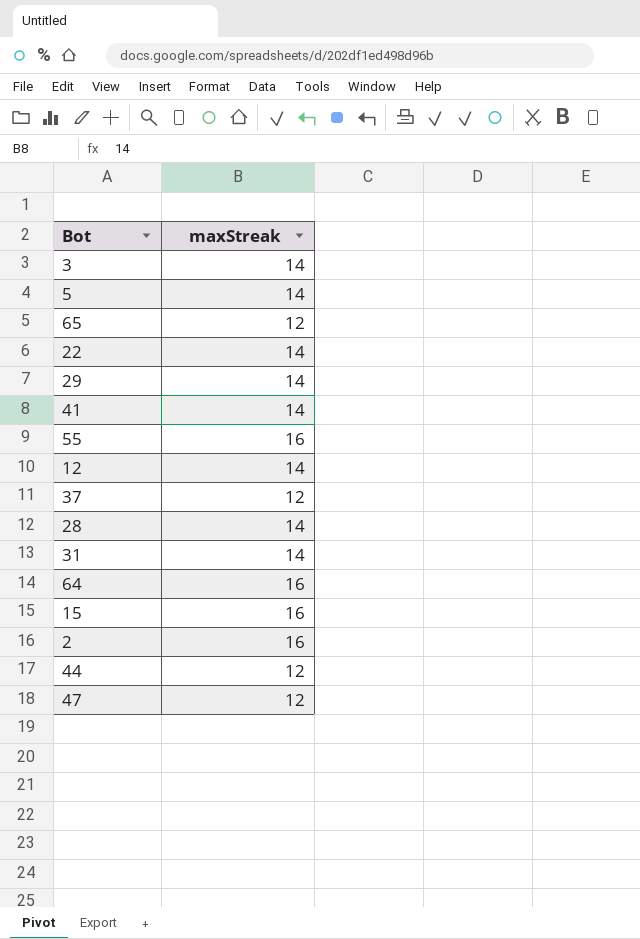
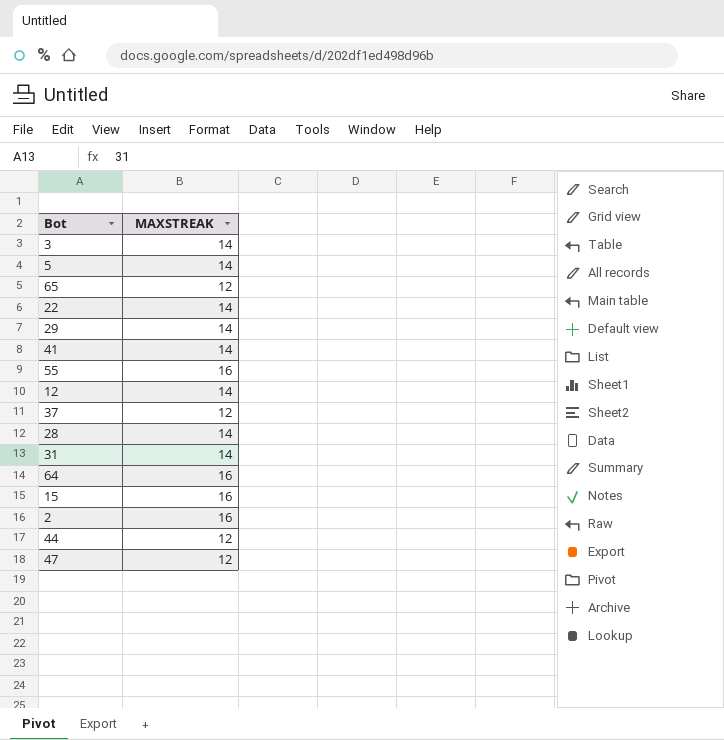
column name: maxStreak -> MAXSTREAK

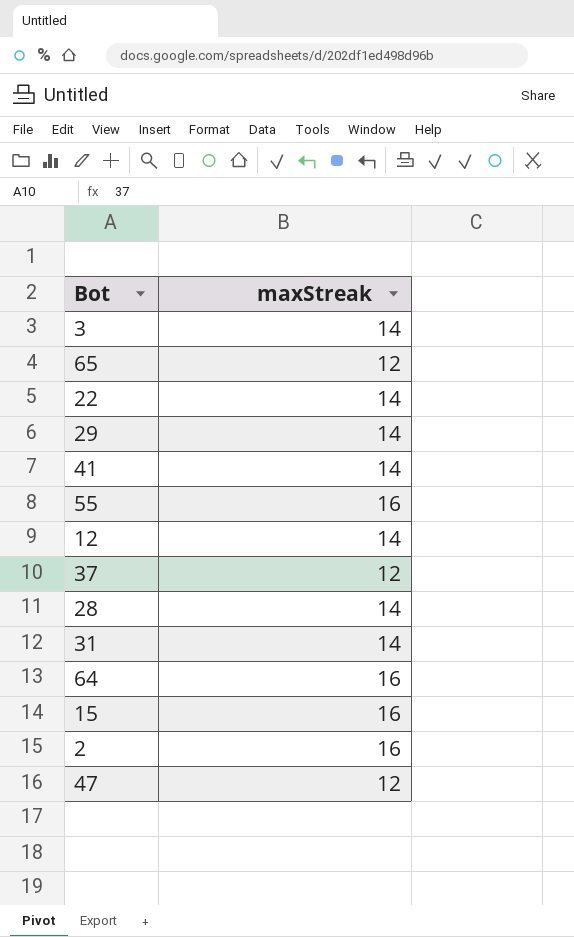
column name: MAXSTREAK -> maxStreak
row 5: 14 -> none
row 44: 12 -> none

